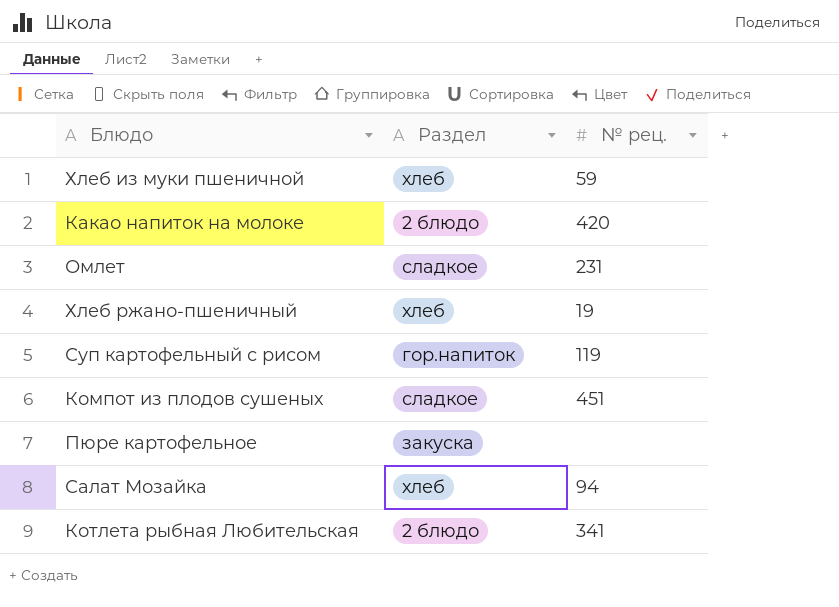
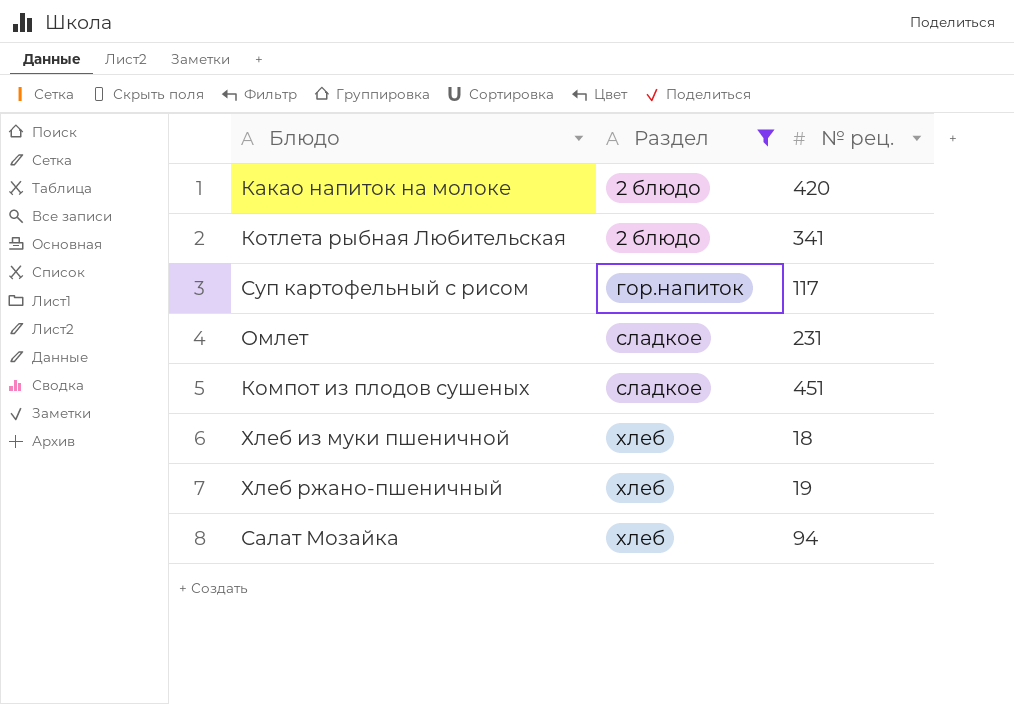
filter: none -> Раздел != закуска
row order: none -> Раздел ascending
Суп картофельный с рисом | № рец.: 119 -> 117
Хлеб из муки пшеничной | № рец.: 59 -> 18

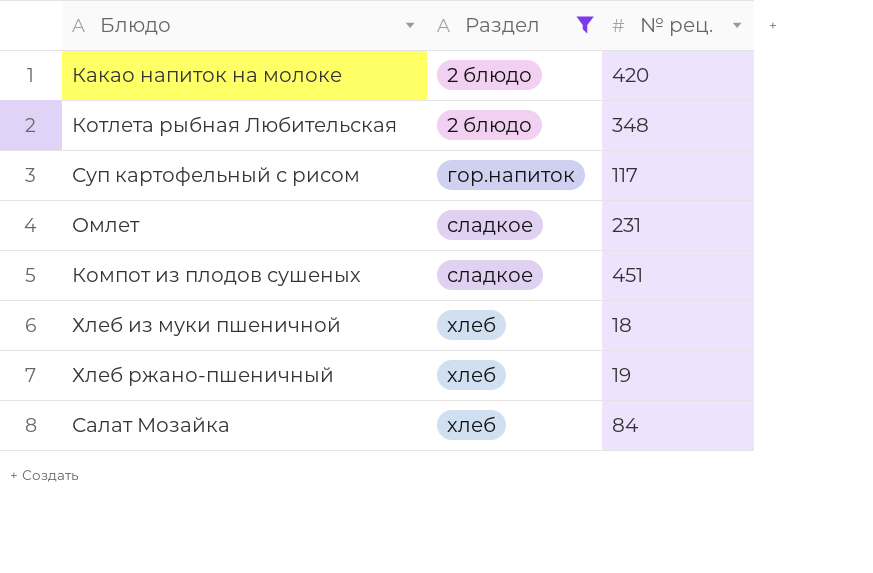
Котлета рыбная Любительская | № рец.: 341 -> 348
Салат Мозайка | № рец.: 94 -> 84

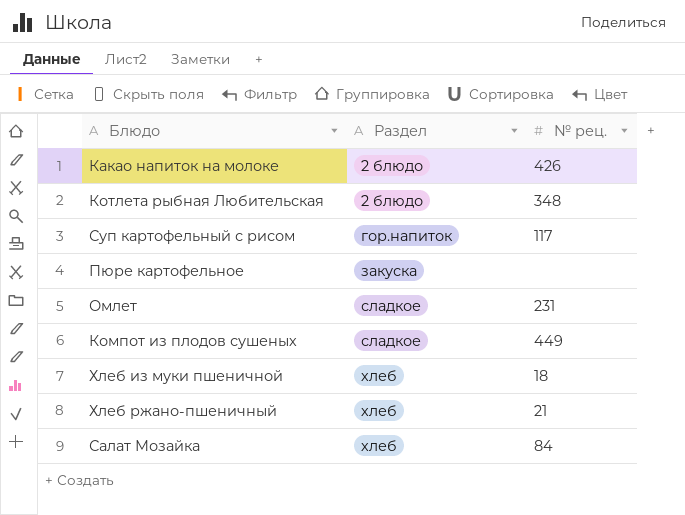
filter: Раздел != закуска -> none
Какао напиток на молоке | № рец.: 420 -> 426
Компот из плодов сушеных | № рец.: 451 -> 449
Хлеб ржано-пшеничный | № рец.: 19 -> 21

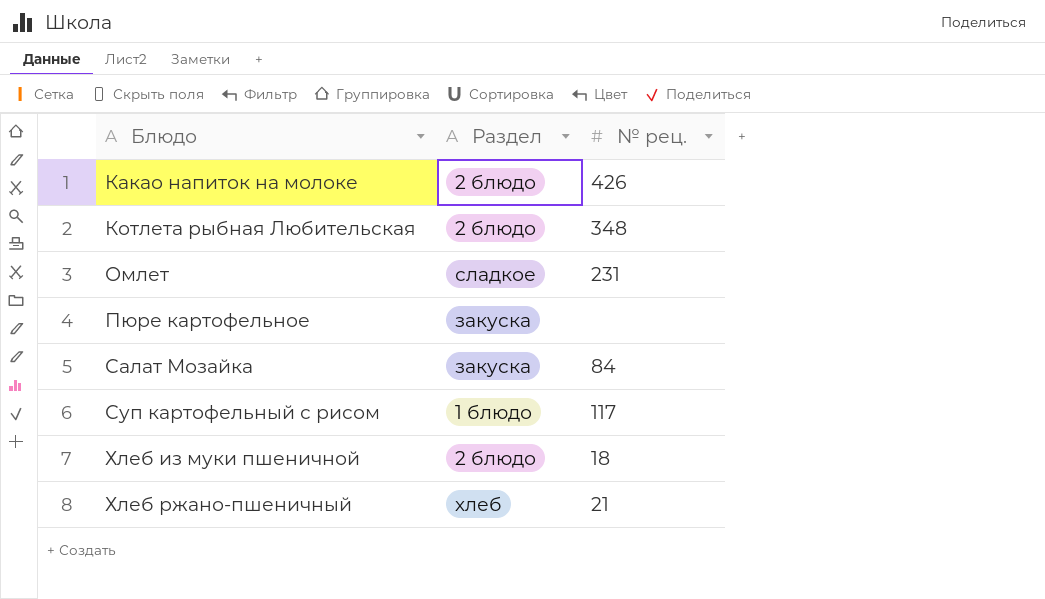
row order: Раздел ascending -> Блюдо ascending
row Компот из плодов сушеных: сладкое | 449 -> none
Салат Мозайка | Раздел: хлеб -> закуска
Суп картофельный с рисом | Раздел: гор.напиток -> 1 блюдо
Хлеб из муки пшеничной | Раздел: хлеб -> 2 блюдо

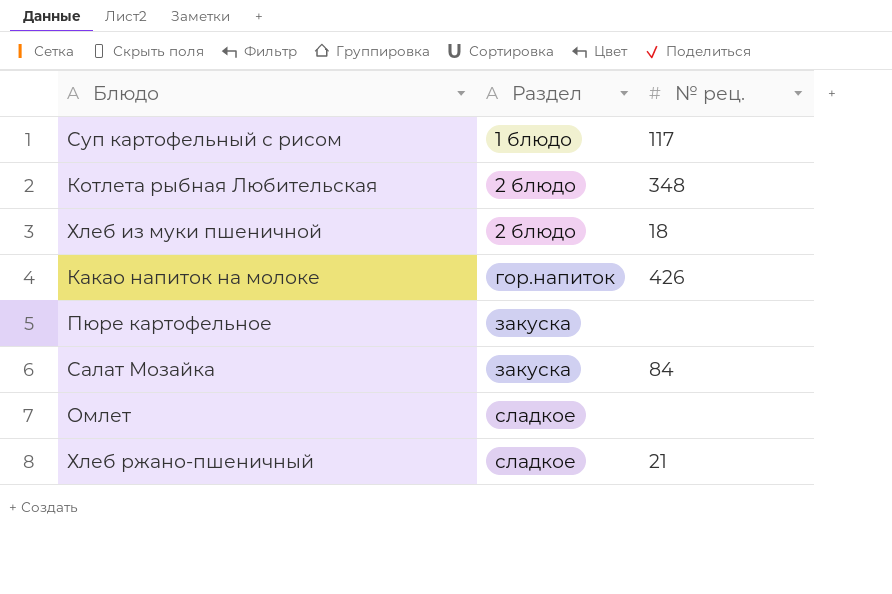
row order: Блюдо ascending -> Раздел ascending
Какао напиток на молоке | Раздел: 2 блюдо -> гор.напиток
Омлет | № рец.: 231 -> none
Хлеб ржано-пшеничный | Раздел: хлеб -> сладкое

